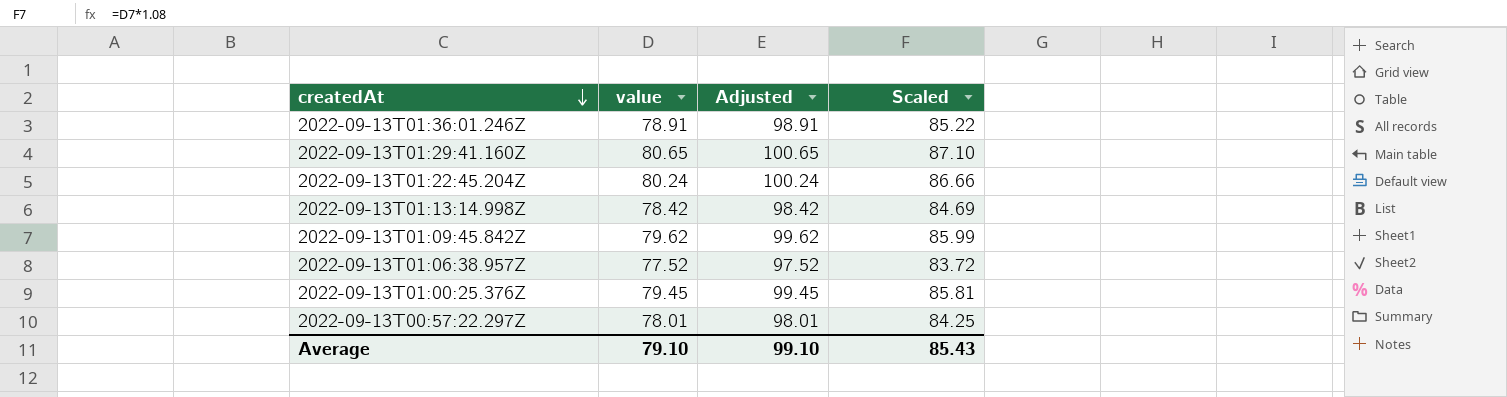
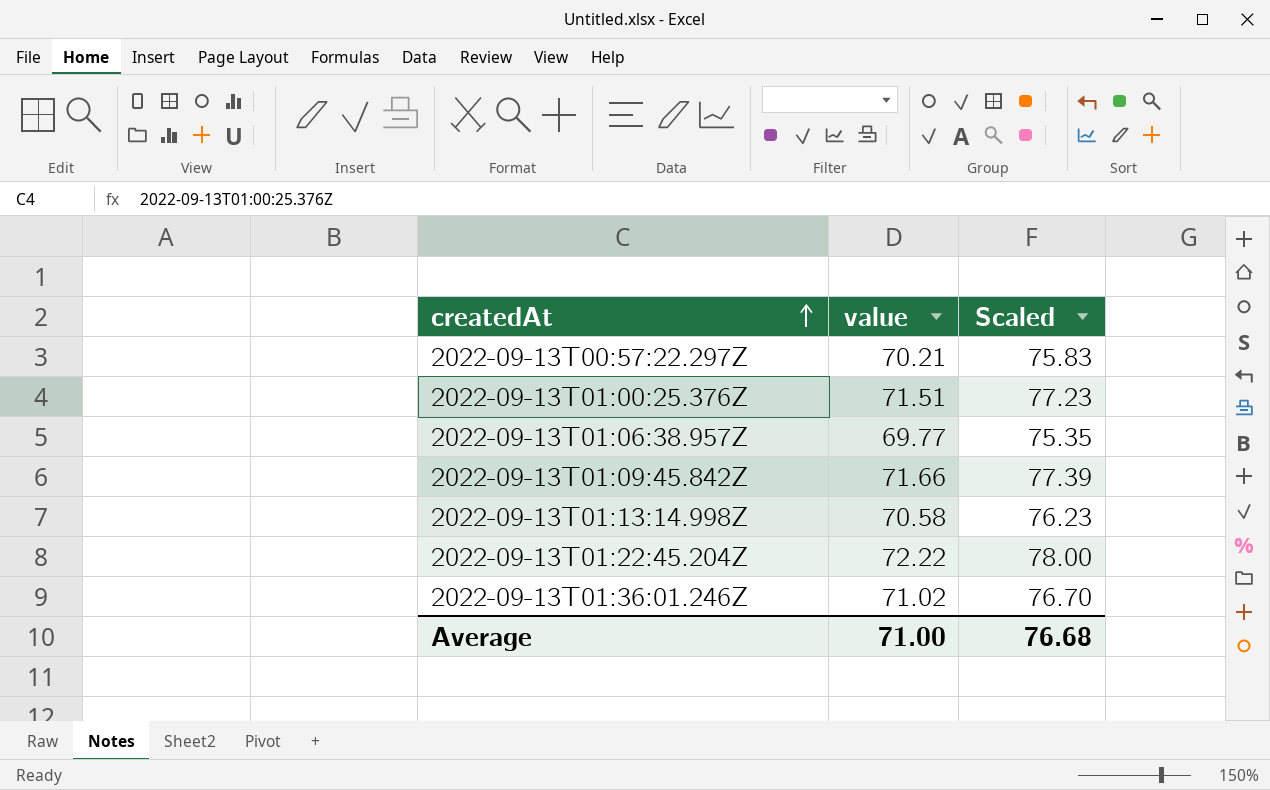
row order: createdAt descending -> createdAt ascending
column Adjusted | formula: [value] + 20 -> none
row 2022-09-13T01:29:41.160Z: 80.65 | 100.65 | 87.10 -> none
2022-09-13T00:57:22.297Z | value: 78.01 -> 70.21
2022-09-13T00:57:22.297Z | Scaled: 84.25 -> 75.83
2022-09-13T01:00:25.376Z | value: 79.45 -> 71.51
2022-09-13T01:00:25.376Z | Scaled: 85.81 -> 77.23
2022-09-13T01:06:38.957Z | value: 77.52 -> 69.77
2022-09-13T01:06:38.957Z | Scaled: 83.72 -> 75.35
2022-09-13T01:09:45.842Z | value: 79.62 -> 71.66
2022-09-13T01:09:45.842Z | Scaled: 85.99 -> 77.39
2022-09-13T01:13:14.998Z | value: 78.42 -> 70.58
2022-09-13T01:13:14.998Z | Scaled: 84.69 -> 76.23
2022-09-13T01:22:45.204Z | value: 80.24 -> 72.22
2022-09-13T01:22:45.204Z | Scaled: 86.66 -> 78.00
2022-09-13T01:36:01.246Z | value: 78.91 -> 71.02
2022-09-13T01:36:01.246Z | Scaled: 85.22 -> 76.70
Average | value: 79.10 -> 71.00
Average | Scaled: 85.43 -> 76.68

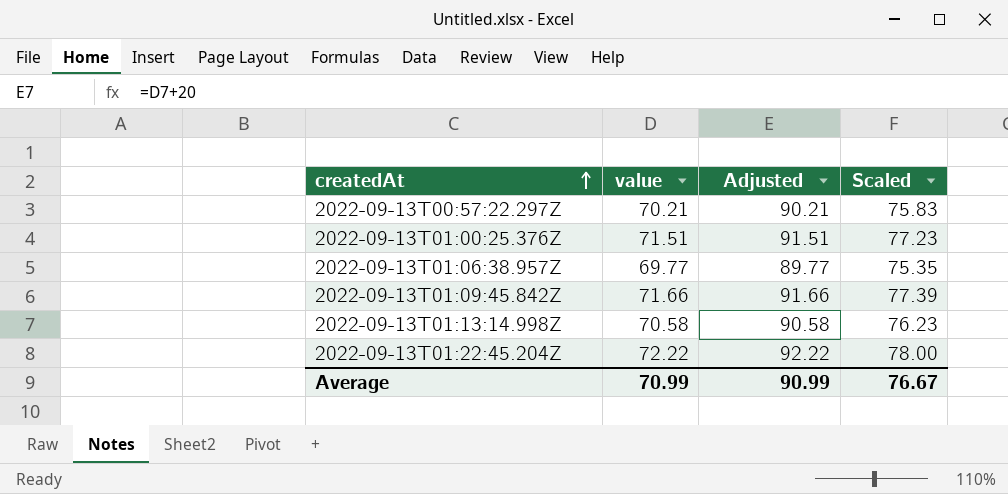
column Adjusted | formula: none -> [value] + 20
row 2022-09-13T01:36:01.246Z: 71.02 | 76.70 -> none
Average | value: 71.00 -> 70.99
Average | Scaled: 76.68 -> 76.67

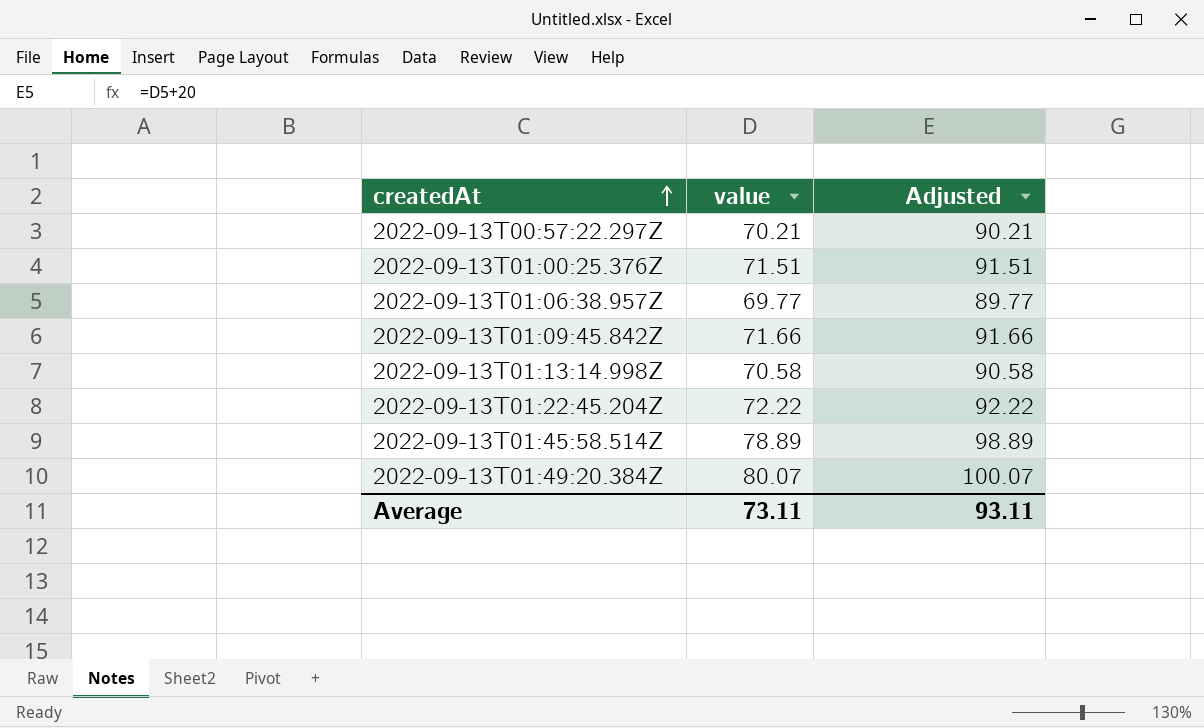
column Scaled | formula: [value] * 1.08 -> none
row 2022-09-13T01:45:58.514Z: none -> 78.89 | 98.89
row 2022-09-13T01:49:20.384Z: none -> 80.07 | 100.07
Average | value: 70.99 -> 73.11
Average | Adjusted: 90.99 -> 93.11

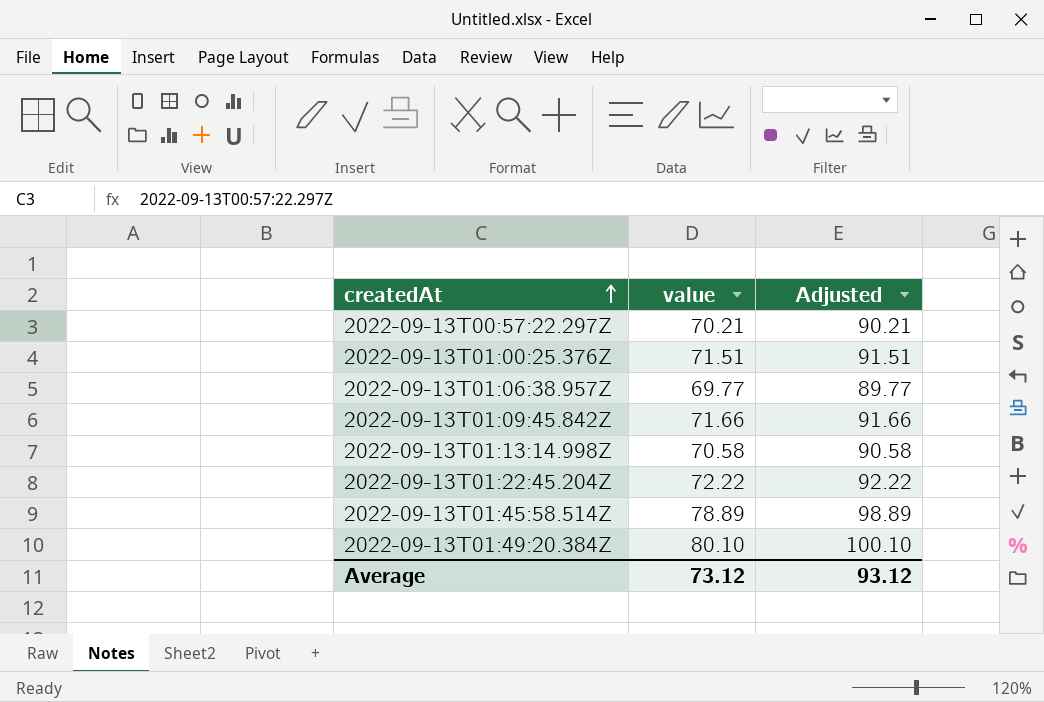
2022-09-13T01:49:20.384Z | value: 80.07 -> 80.10
2022-09-13T01:49:20.384Z | Adjusted: 100.07 -> 100.10
Average | value: 73.11 -> 73.12
Average | Adjusted: 93.11 -> 93.12

